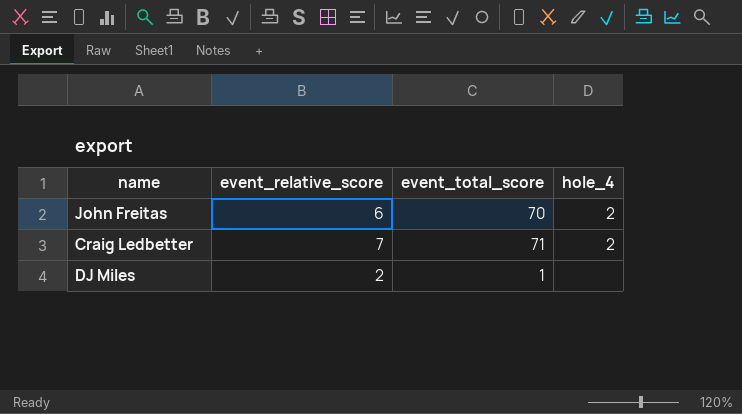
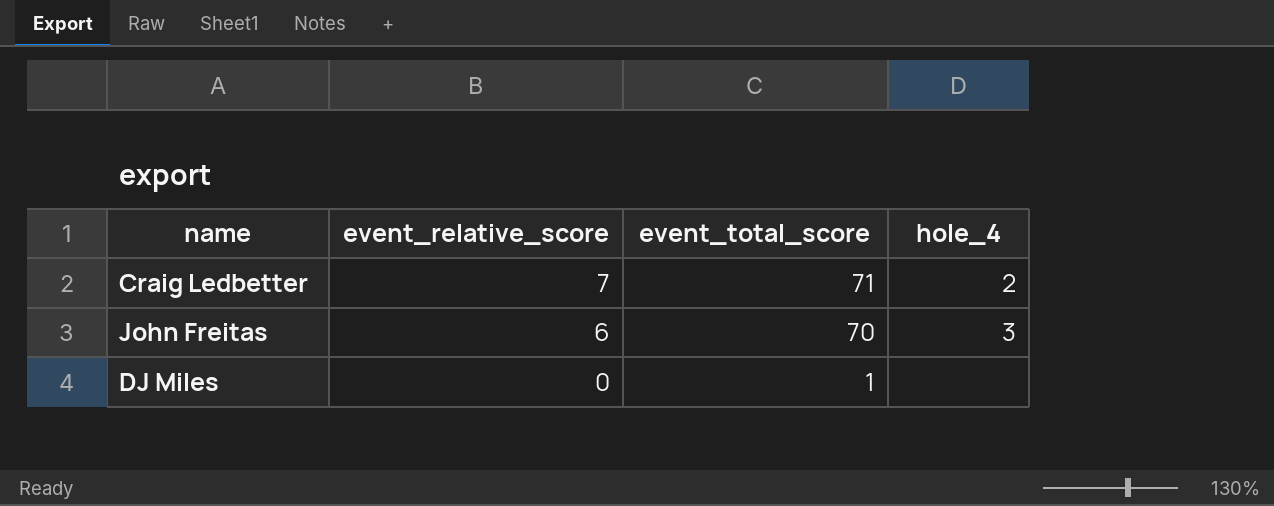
row order: none -> event_relative_score descending
John Freitas | hole_4: 2 -> 3
DJ Miles | event_relative_score: 2 -> 0

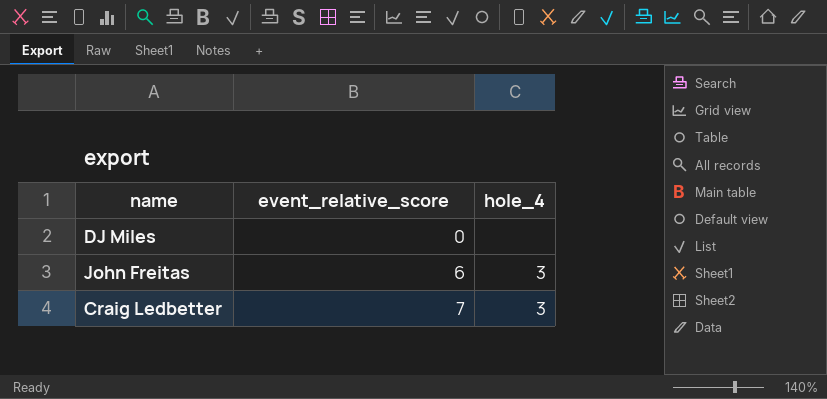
row order: event_relative_score descending -> event_relative_score ascending
column event_total_score | position: 3 -> none
Craig Ledbetter | hole_4: 2 -> 3

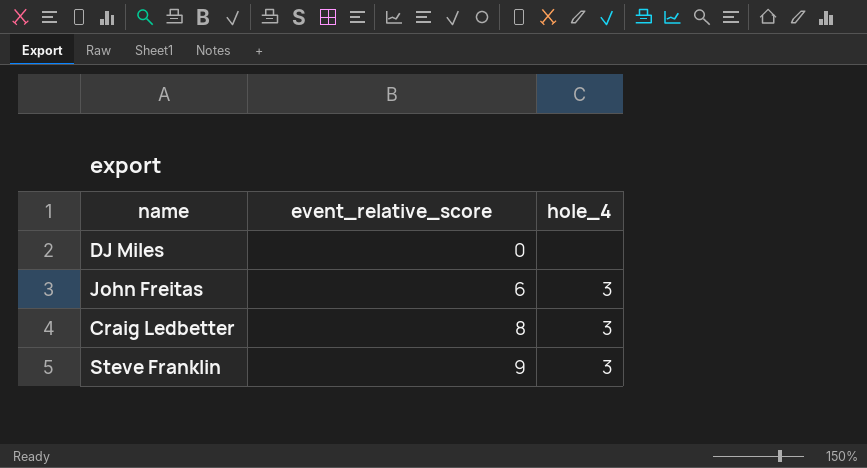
Craig Ledbetter | event_relative_score: 7 -> 8
row Steve Franklin: none -> 9 | 3

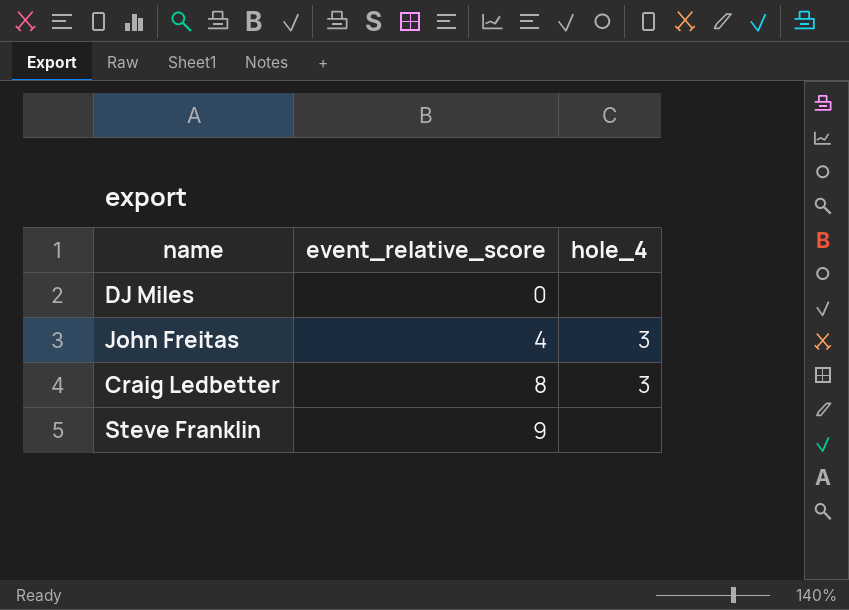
John Freitas | event_relative_score: 6 -> 4
Steve Franklin | hole_4: 3 -> none

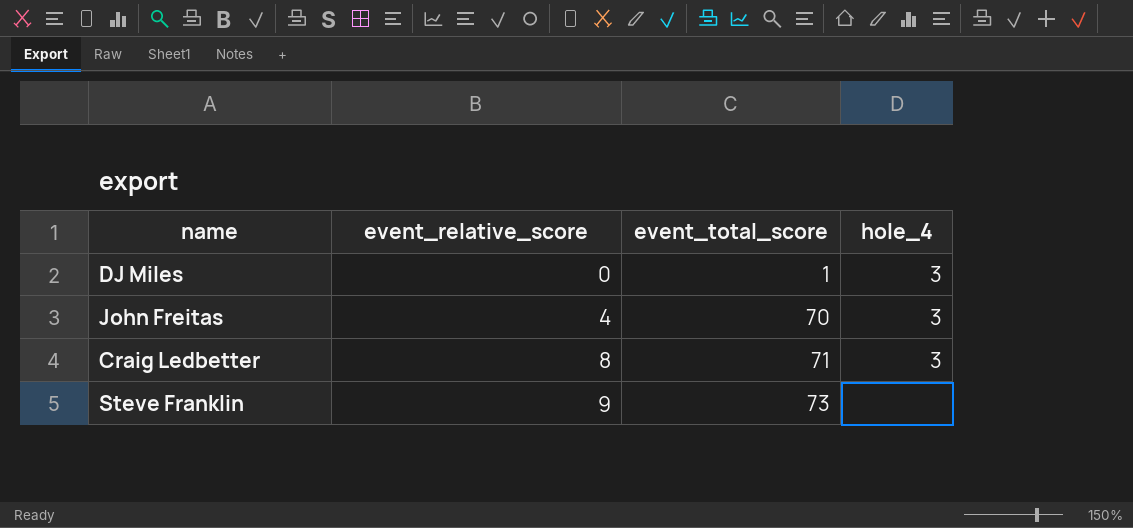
column event_total_score | position: none -> 3
DJ Miles | hole_4: none -> 3

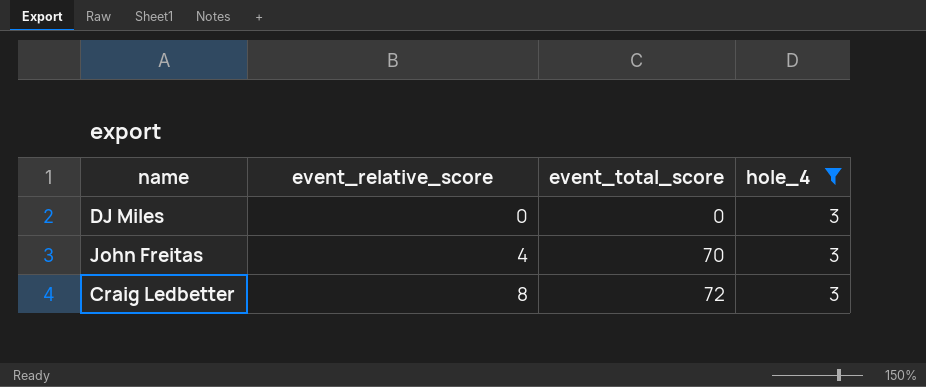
filter: none -> hole_4 = 3
DJ Miles | event_total_score: 1 -> 0
Craig Ledbetter | event_total_score: 71 -> 72

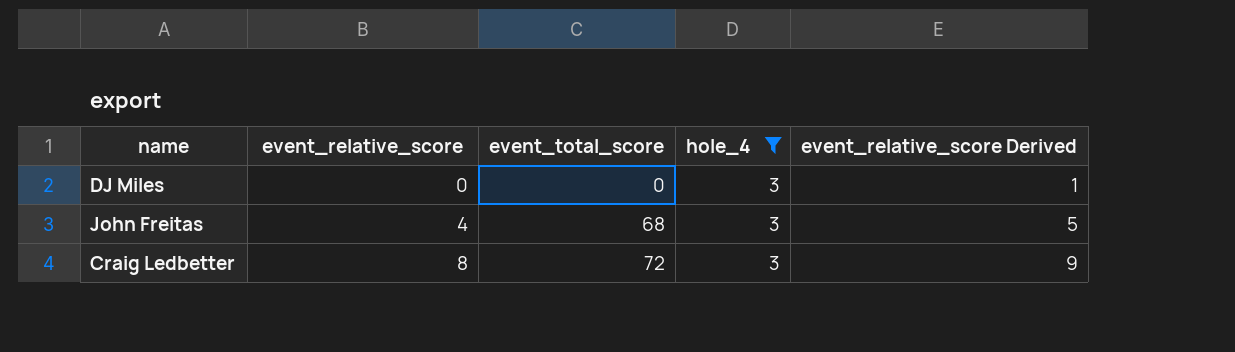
column event_relative_score Derived | formula: none -> [event_relative_score] + 1
John Freitas | event_total_score: 70 -> 68

